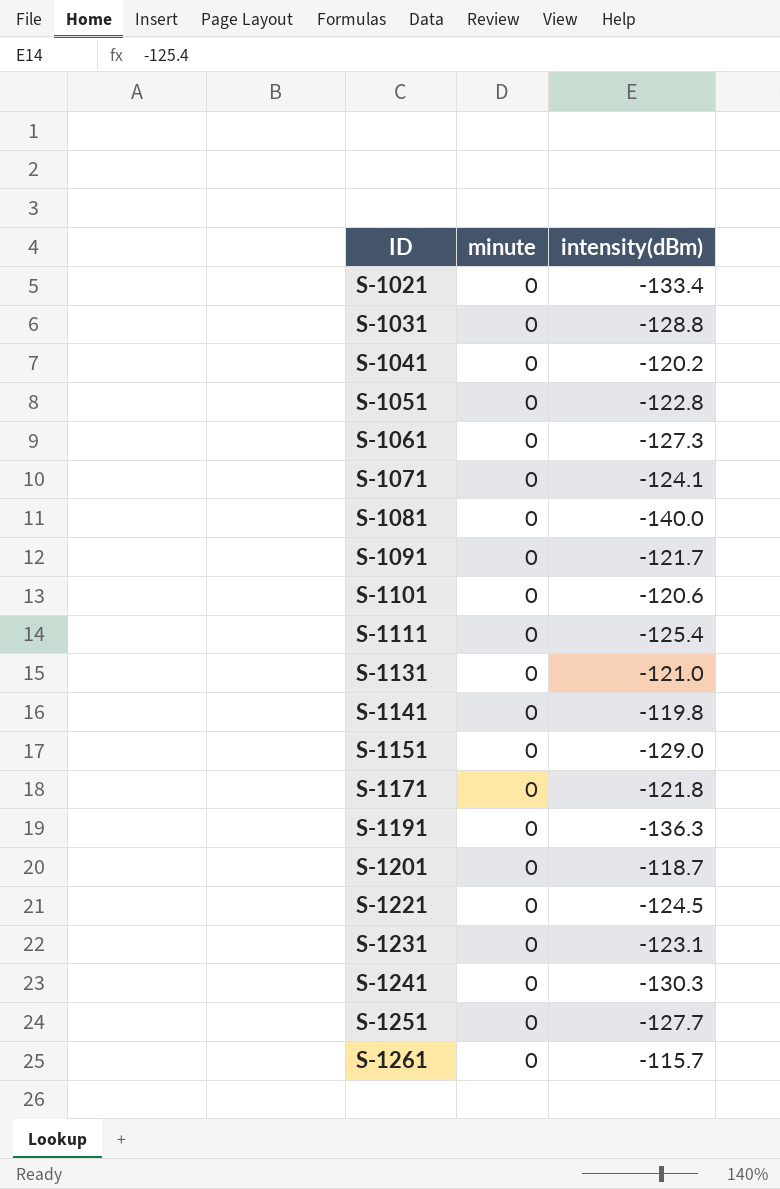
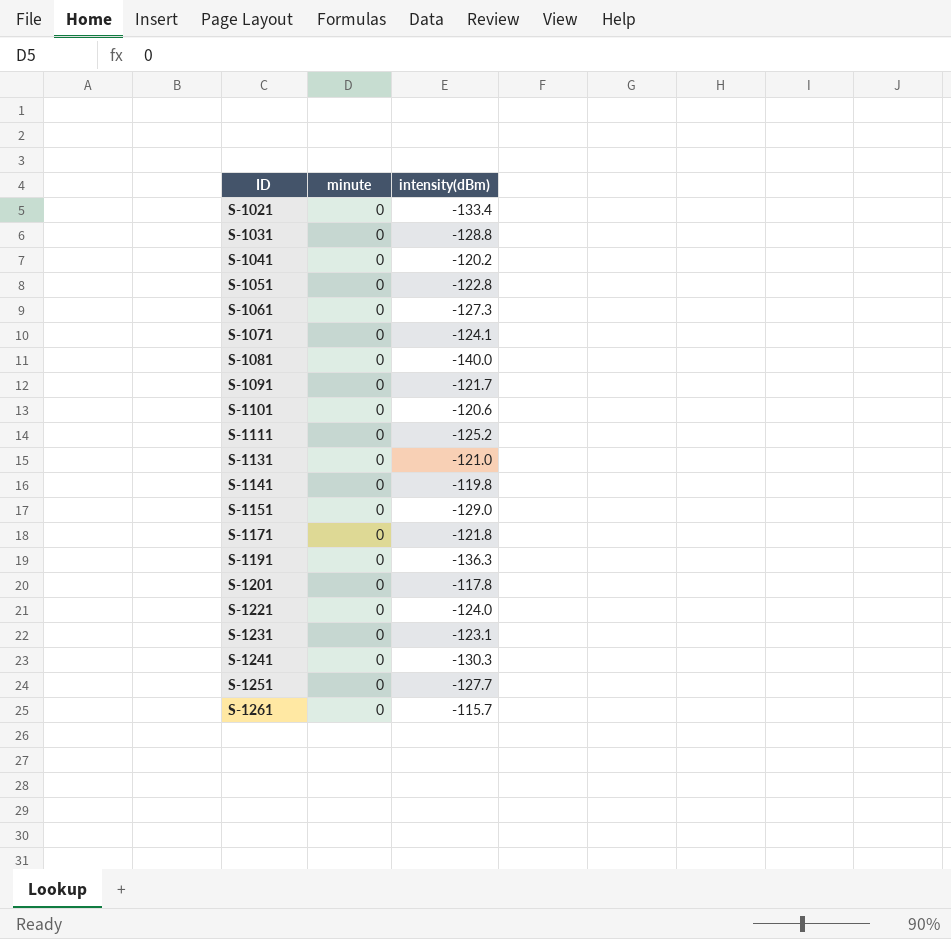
S-1111 | intensity(dBm): -125.4 -> -125.2
S-1201 | intensity(dBm): -118.7 -> -117.8
S-1221 | intensity(dBm): -124.5 -> -124.0

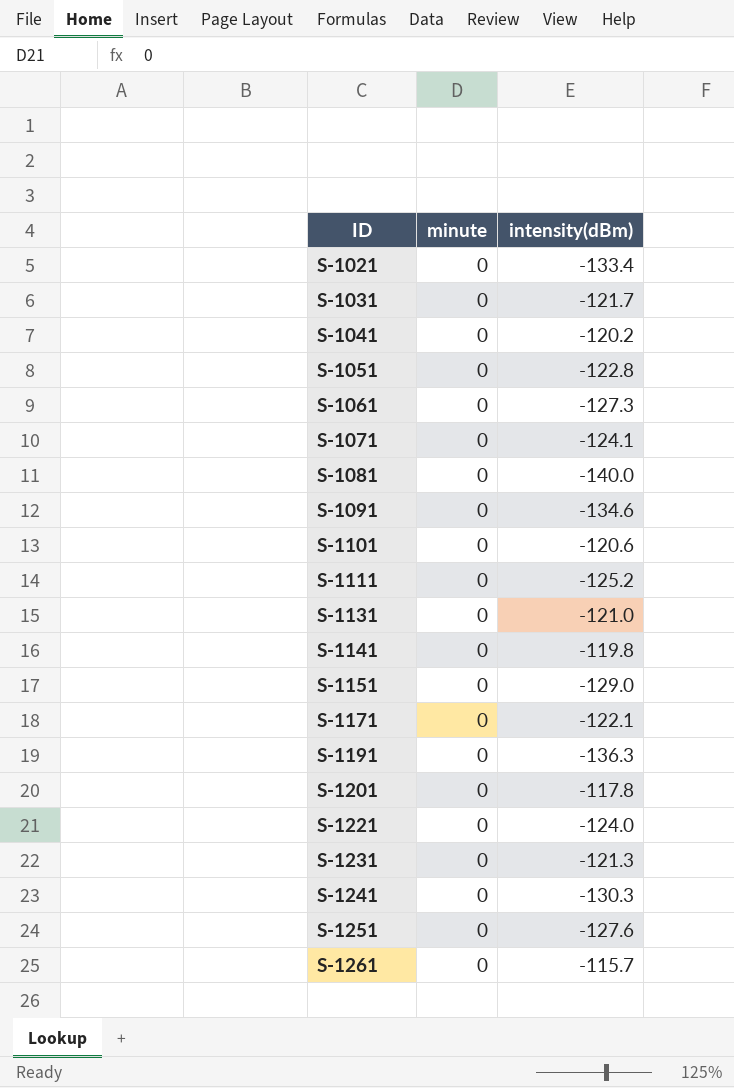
S-1031 | intensity(dBm): -128.8 -> -121.7
S-1091 | intensity(dBm): -121.7 -> -134.6
S-1171 | intensity(dBm): -121.8 -> -122.1
S-1231 | intensity(dBm): -123.1 -> -121.3
S-1251 | intensity(dBm): -127.7 -> -127.6

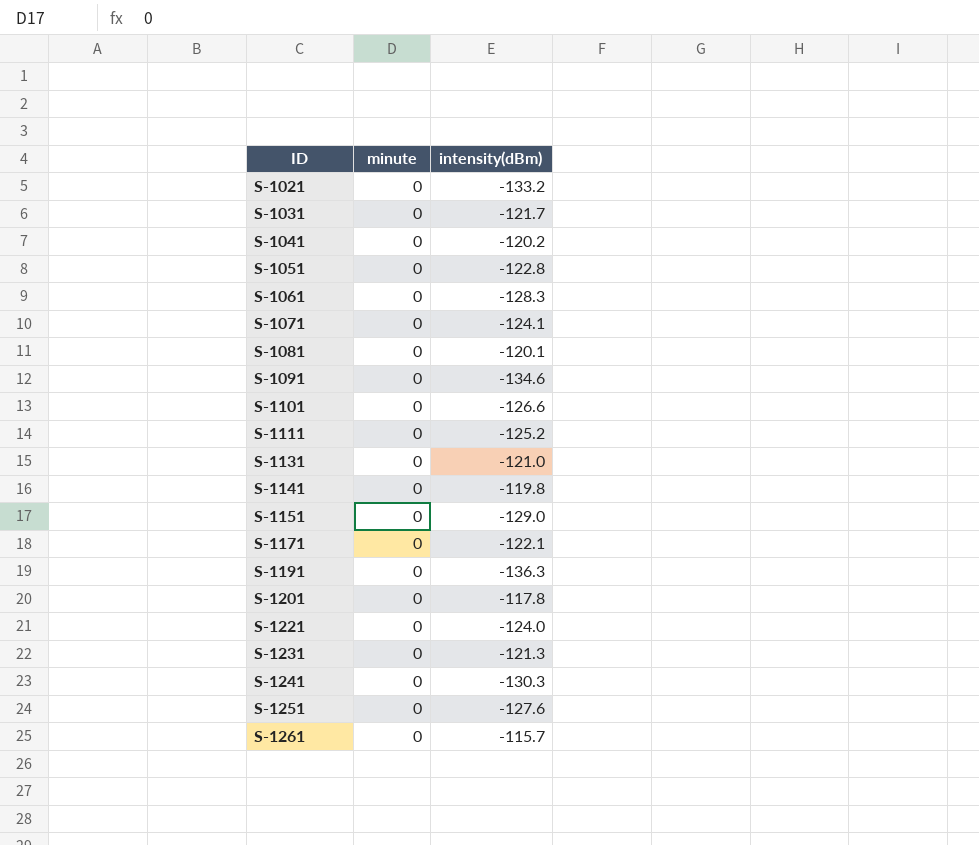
S-1021 | intensity(dBm): -133.4 -> -133.2
S-1061 | intensity(dBm): -127.3 -> -128.3
S-1081 | intensity(dBm): -140.0 -> -120.1
S-1101 | intensity(dBm): -120.6 -> -126.6

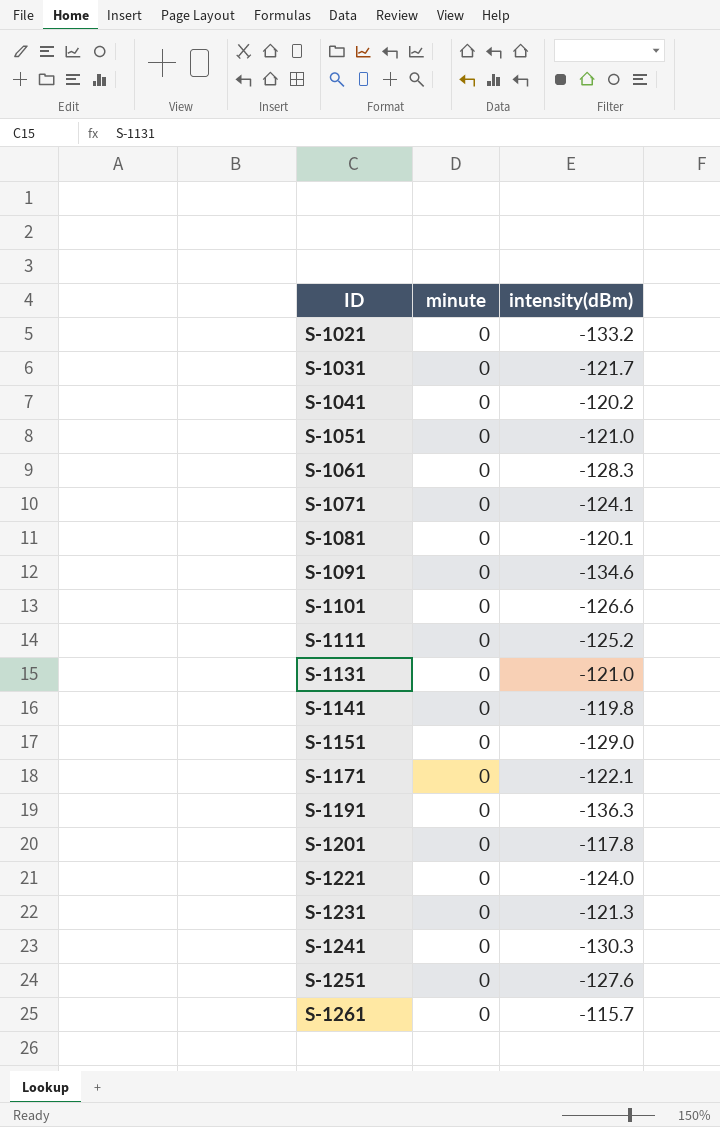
S-1051 | intensity(dBm): -122.8 -> -121.0

